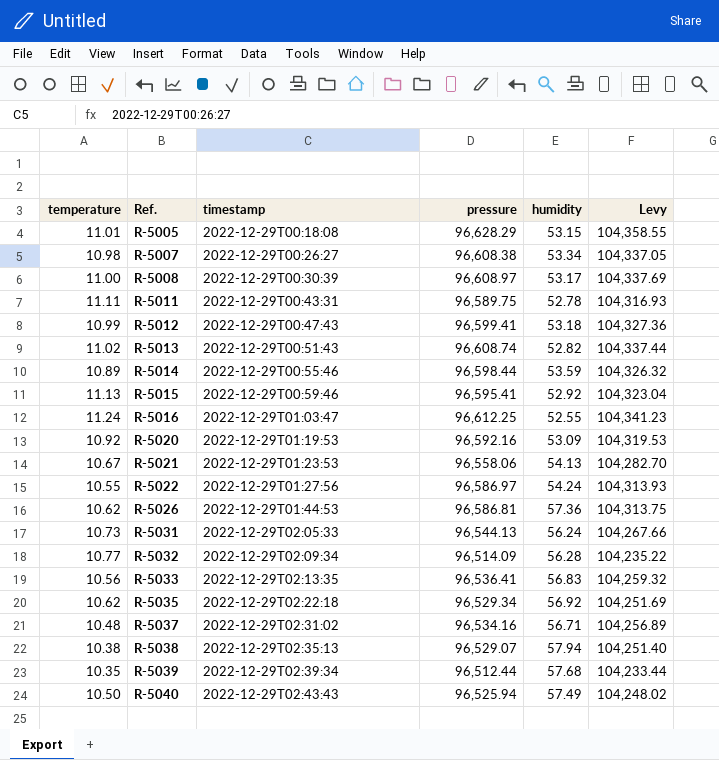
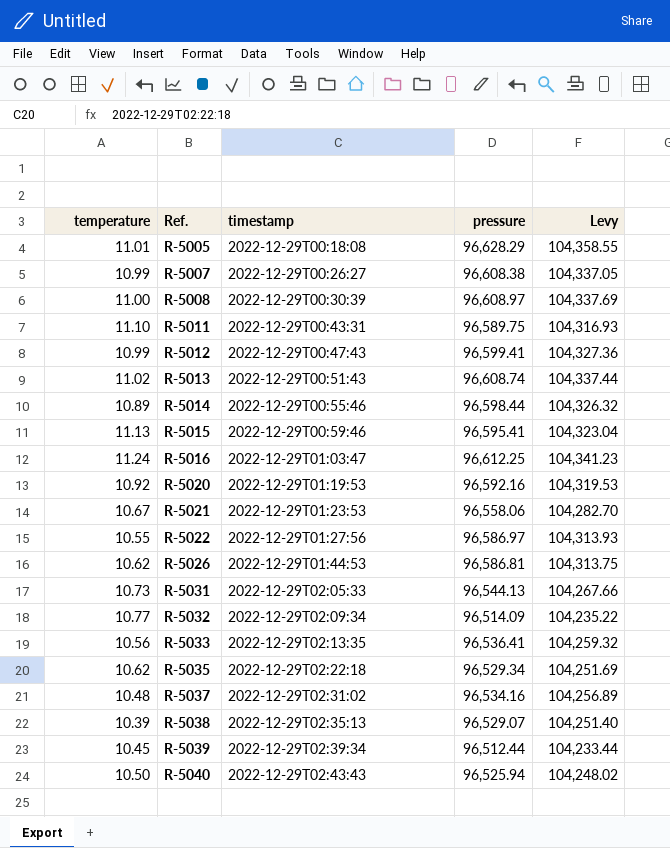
column humidity | position: 5 -> none
R-5007 | temperature: 10.98 -> 10.99
R-5011 | temperature: 11.11 -> 11.10
R-5038 | temperature: 10.38 -> 10.39
R-5039 | temperature: 10.35 -> 10.45

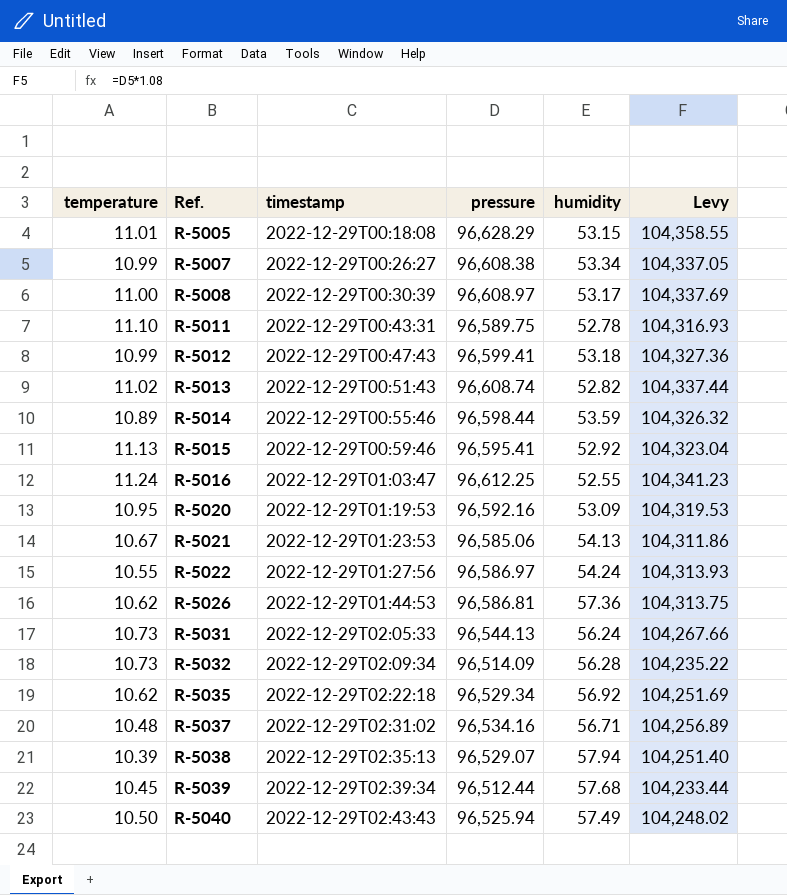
column humidity | position: none -> 5
row R-5033: 10.56 | 2022-12-29T02:13:35 | 96,536.41 | 104,259.32 -> none
R-5020 | temperature: 10.92 -> 10.95
R-5021 | pressure: 96,558.06 -> 96,585.06
R-5021 | Levy: 104,282.70 -> 104,311.86
R-5032 | temperature: 10.77 -> 10.73

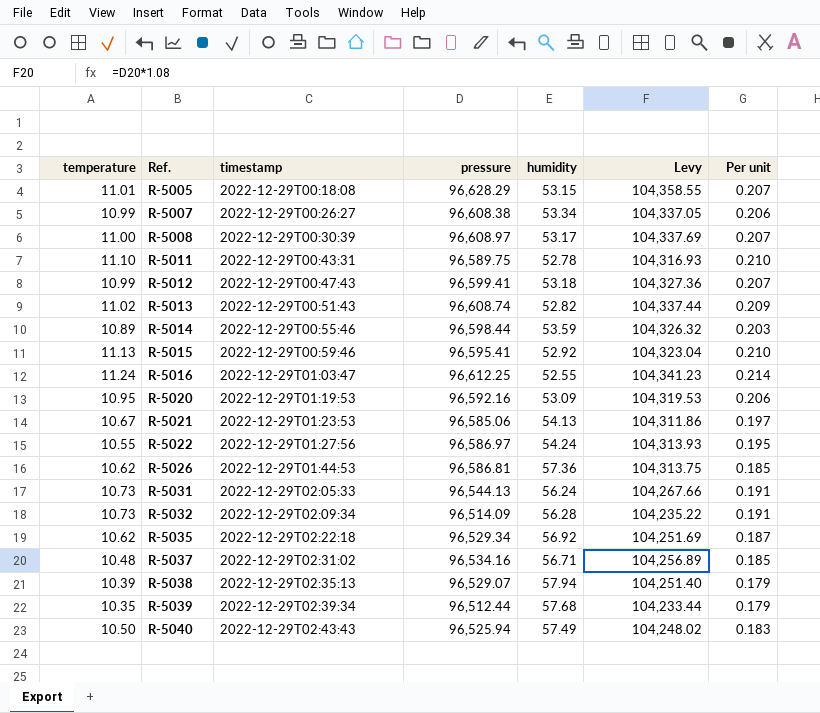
column Per unit | formula: none -> [temperature] / [humidity]
R-5039 | temperature: 10.45 -> 10.35

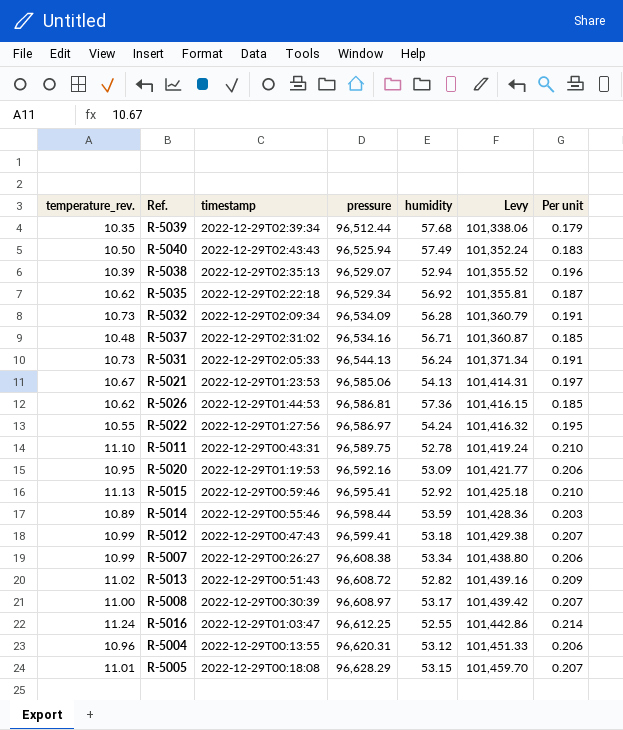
row order: Ref. ascending -> pressure ascending
column name: temperature -> temperature_rev.
column Levy | formula: [pressure] * 1.08 -> [pressure] * 1.05
R-5038 | humidity: 57.94 -> 52.94
R-5038 | Per unit: 0.179 -> 0.196
R-5032 | pressure: 96,514.09 -> 96,534.09
R-5013 | pressure: 96,608.74 -> 96,608.72
row R-5004: none -> 10.96 | 2022-12-29T00:13:55 | 96,620.31 | 53.12 | 101,451.33 | 0.206

